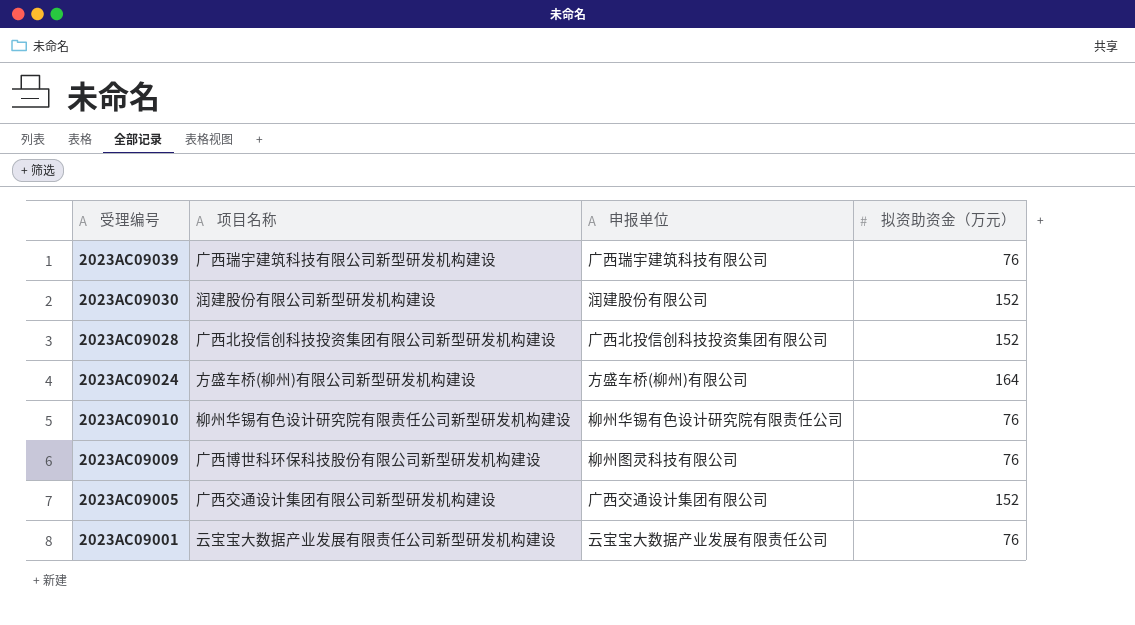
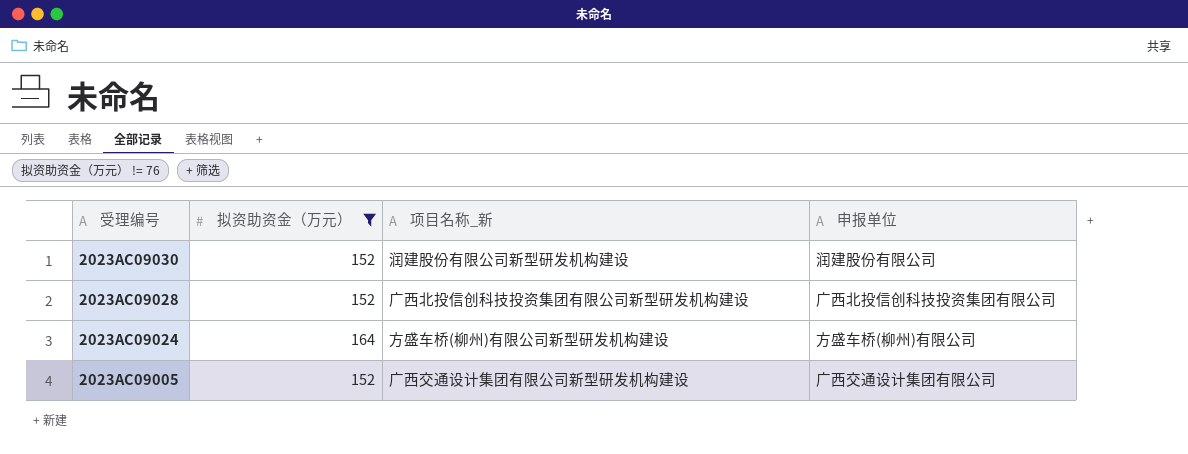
filter: none -> 拟资助资金（万元） != 76
column 拟资助资金（万元） | position: 4 -> 2
column name: 项目名称 -> 项目名称_新

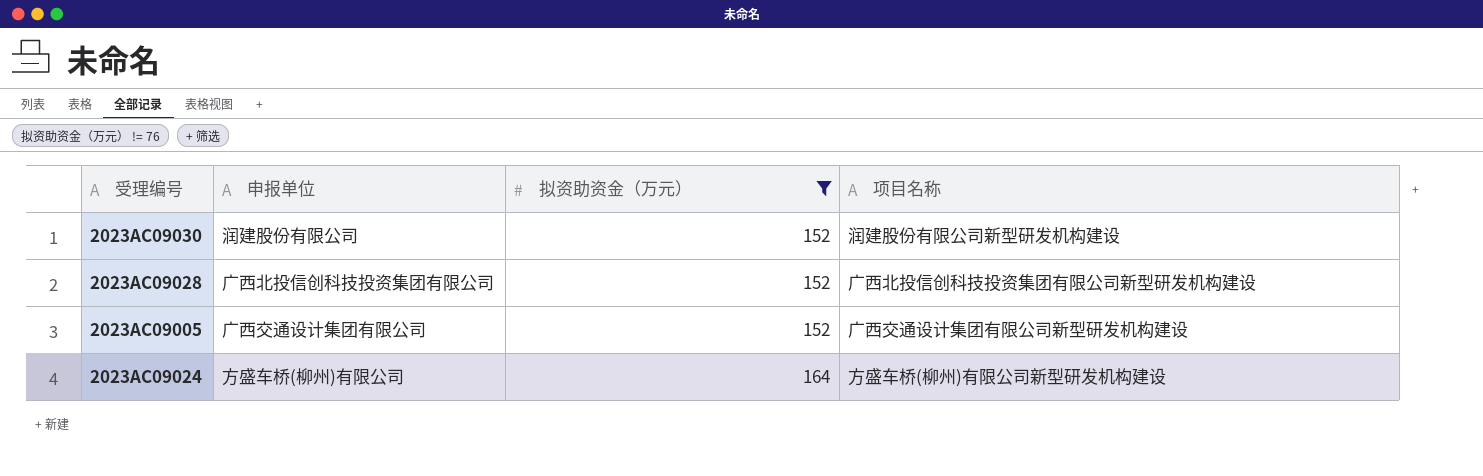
row order: 受理编号 descending -> 拟资助资金（万元） ascending
column 申报单位 | position: 4 -> 2
column name: 项目名称_新 -> 项目名称

